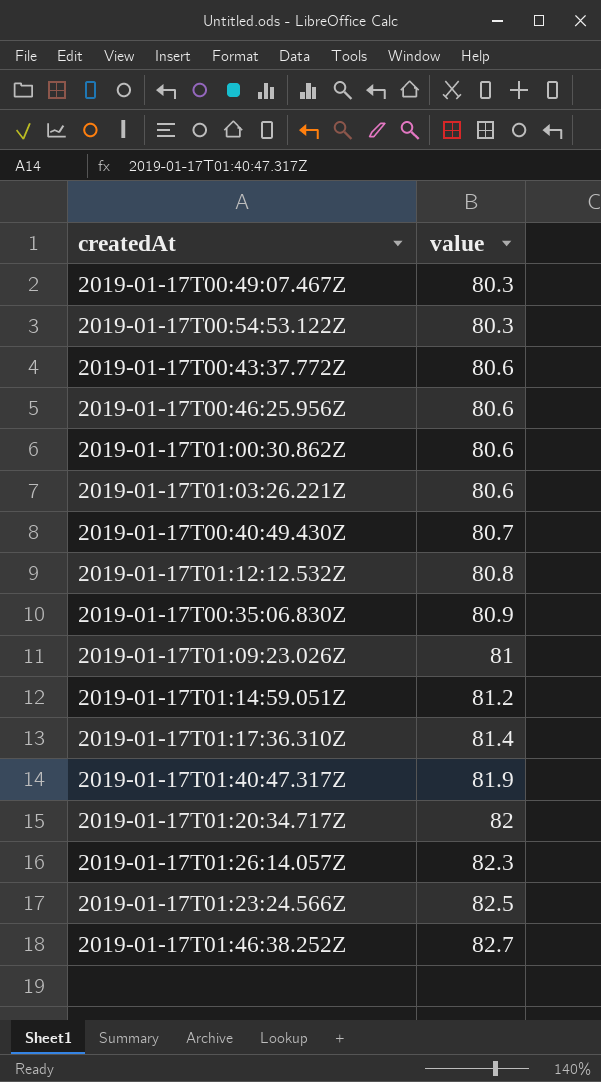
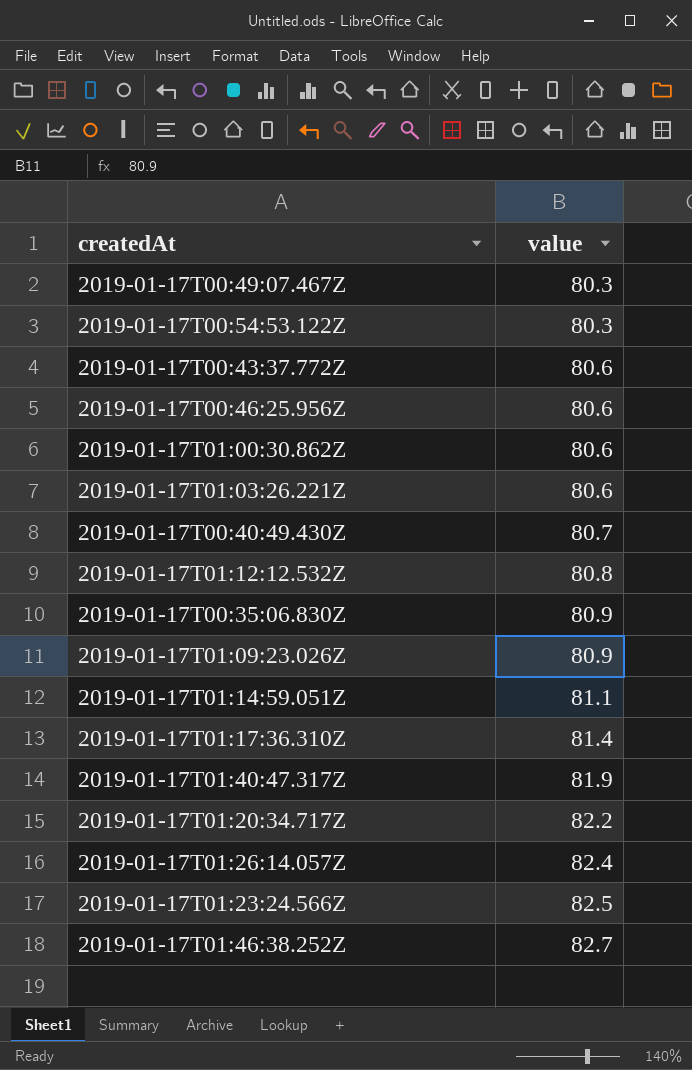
2019-01-17T01:09:23.026Z | value: 81 -> 80.9
2019-01-17T01:14:59.051Z | value: 81.2 -> 81.1
2019-01-17T01:20:34.717Z | value: 82 -> 82.2
2019-01-17T01:26:14.057Z | value: 82.3 -> 82.4

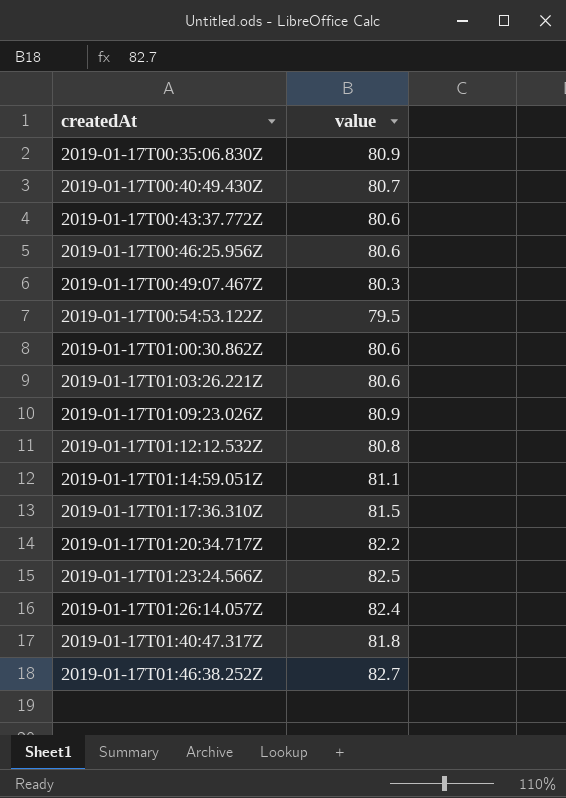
row order: value ascending -> createdAt ascending
2019-01-17T00:54:53.122Z | value: 80.3 -> 79.5
2019-01-17T01:17:36.310Z | value: 81.4 -> 81.5
2019-01-17T01:40:47.317Z | value: 81.9 -> 81.8

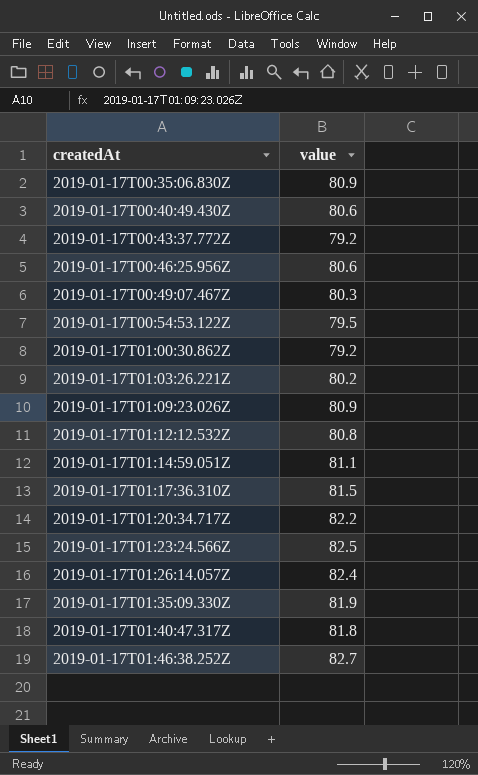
2019-01-17T00:40:49.430Z | value: 80.7 -> 80.6
2019-01-17T00:43:37.772Z | value: 80.6 -> 79.2
2019-01-17T01:00:30.862Z | value: 80.6 -> 79.2
2019-01-17T01:03:26.221Z | value: 80.6 -> 80.2
row 2019-01-17T01:35:09.330Z: none -> 81.9

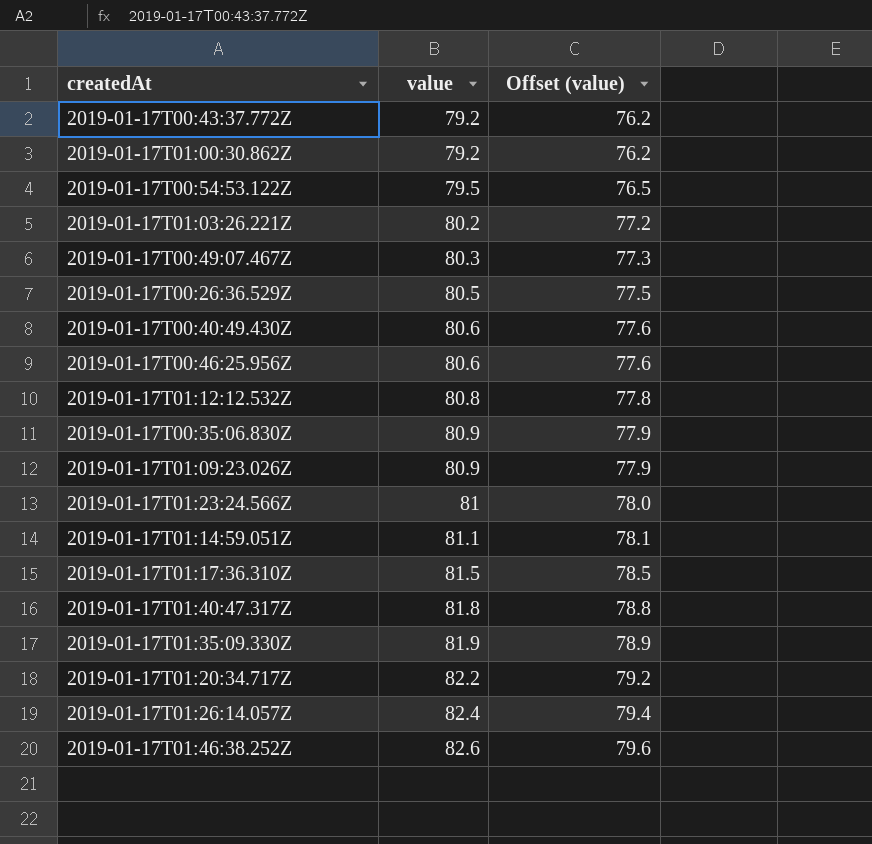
row order: createdAt ascending -> value ascending
column Offset (value) | formula: none -> [value] - 3
row 2019-01-17T00:26:36.529Z: none -> 80.5 | 77.5
2019-01-17T01:23:24.566Z | value: 82.5 -> 81
2019-01-17T01:46:38.252Z | value: 82.7 -> 82.6

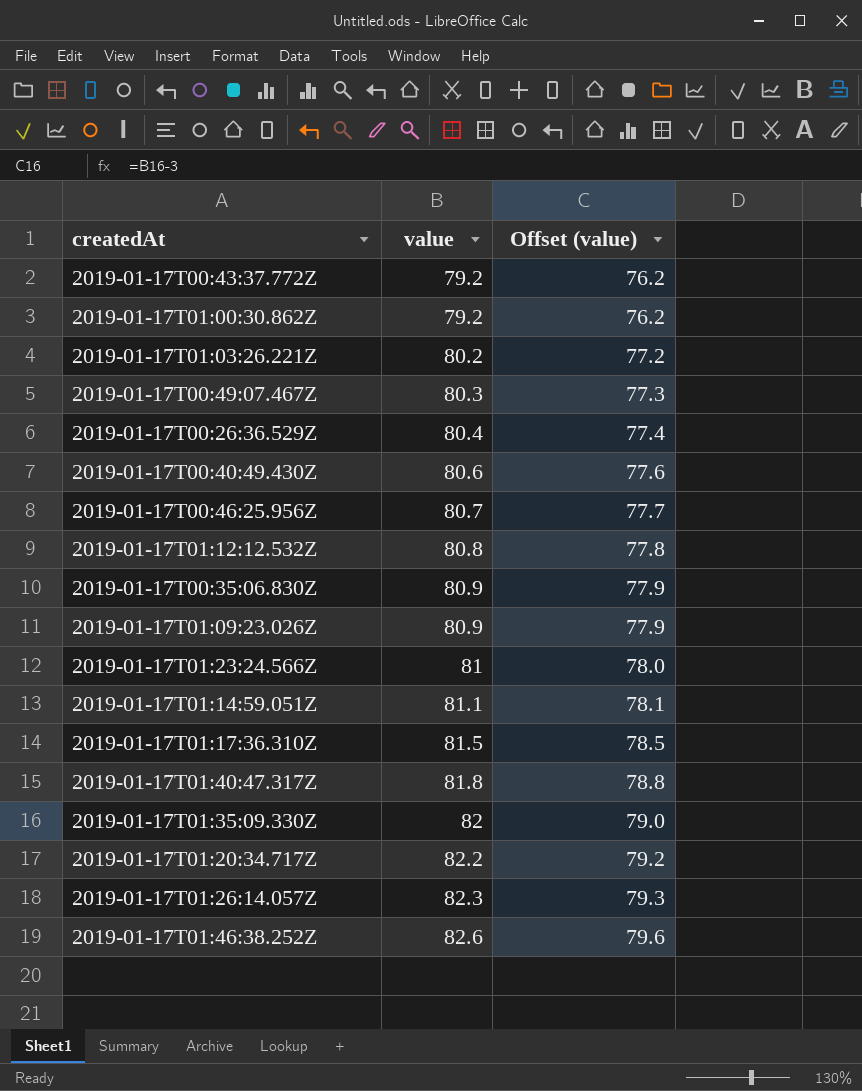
row 2019-01-17T00:54:53.122Z: 79.5 | 76.5 -> none
2019-01-17T00:26:36.529Z | value: 80.5 -> 80.4
2019-01-17T00:26:36.529Z | Offset (value): 77.5 -> 77.4
2019-01-17T00:46:25.956Z | value: 80.6 -> 80.7
2019-01-17T00:46:25.956Z | Offset (value): 77.6 -> 77.7
2019-01-17T01:35:09.330Z | value: 81.9 -> 82
2019-01-17T01:35:09.330Z | Offset (value): 78.9 -> 79.0
2019-01-17T01:26:14.057Z | value: 82.4 -> 82.3
2019-01-17T01:26:14.057Z | Offset (value): 79.4 -> 79.3

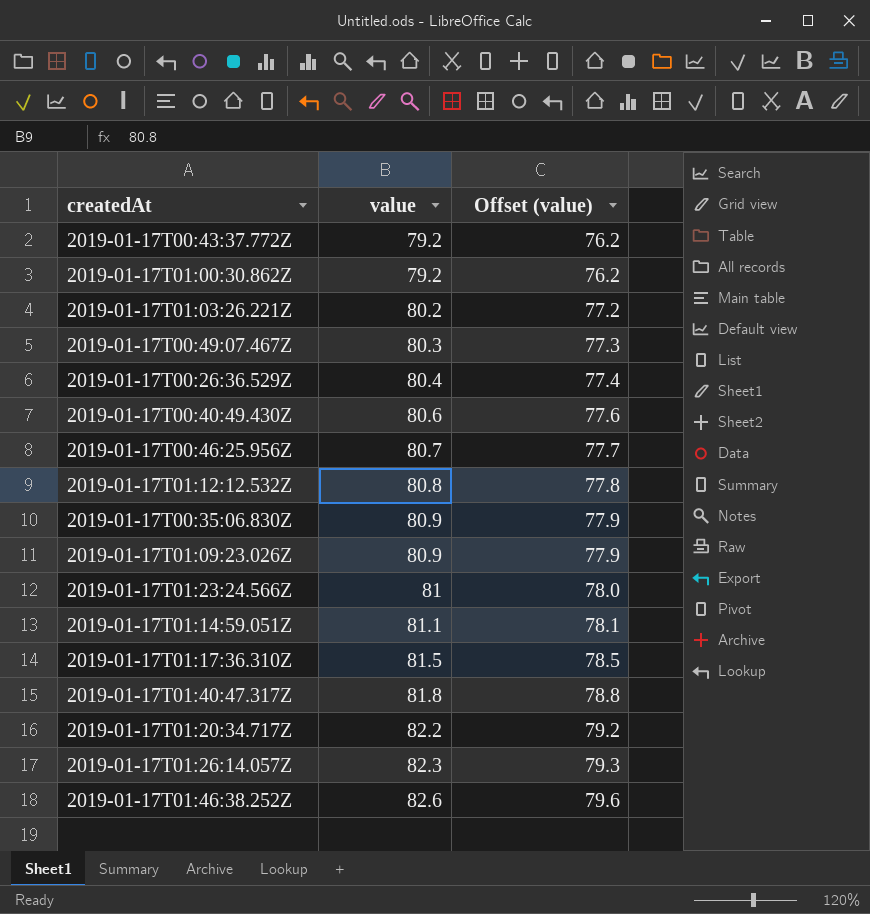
row 2019-01-17T01:35:09.330Z: 82 | 79.0 -> none

